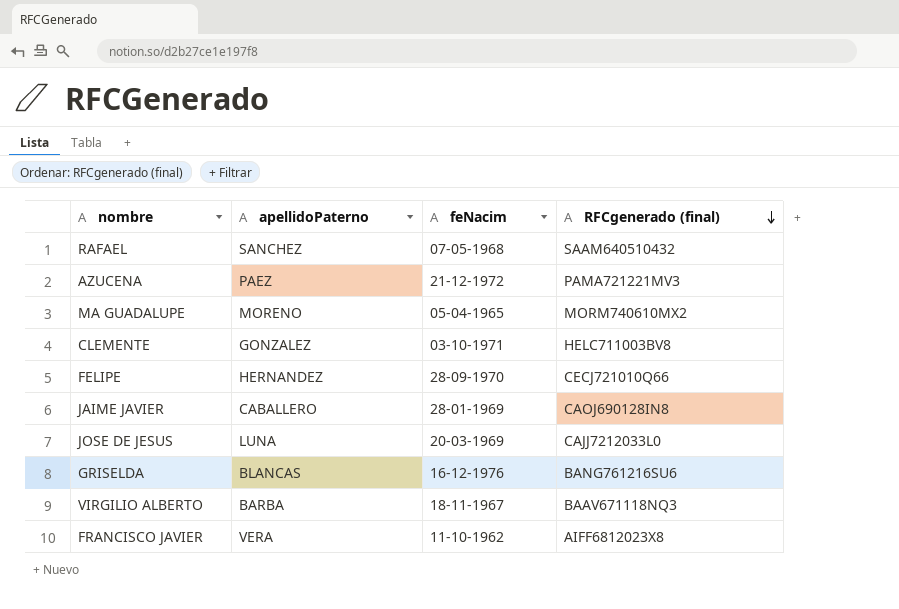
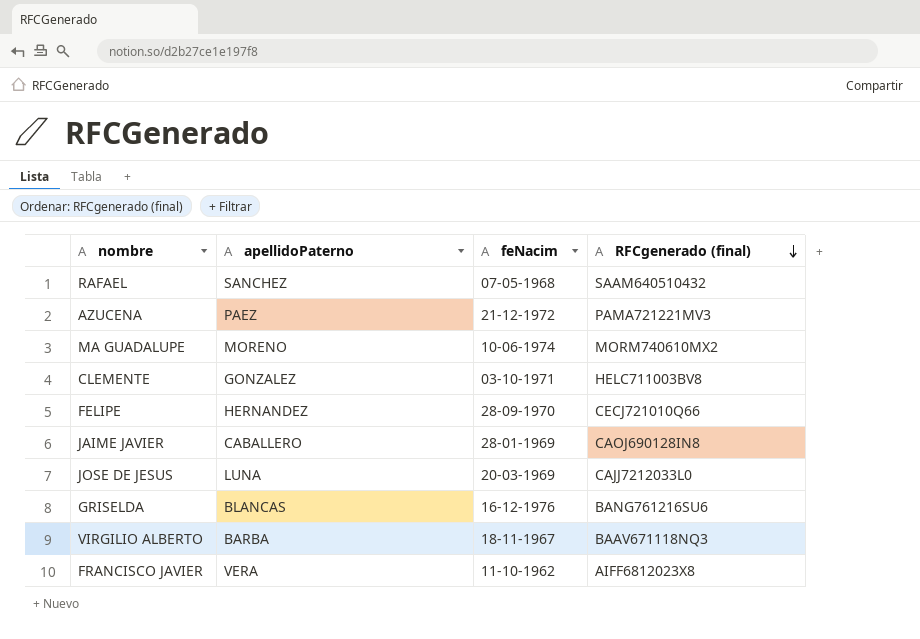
MA GUADALUPE | feNacim: 05-04-1965 -> 10-06-1974

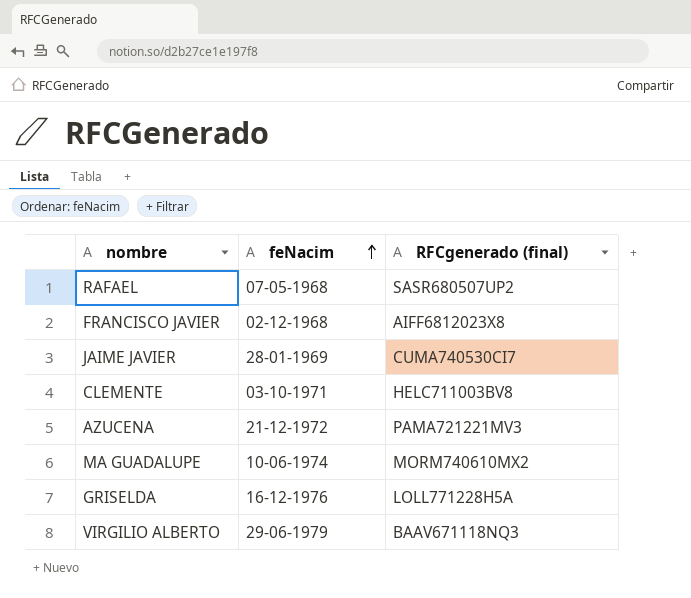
row order: RFCgenerado (final) descending -> feNacim ascending
column apellidoPaterno | position: 2 -> none
row FELIPE: HERNANDEZ | 28-09-1970 | CECJ721010Q66 -> none
row JOSE DE JESUS: LUNA | 20-03-1969 | CAJJ7212033L0 -> none
RAFAEL | RFCgenerado (final): SAAM640510432 -> SASR680507UP2
FRANCISCO JAVIER | feNacim: 11-10-1962 -> 02-12-1968
JAIME JAVIER | RFCgenerado (final): CAOJ690128IN8 -> CUMA740530CI7
GRISELDA | RFCgenerado (final): BANG761216SU6 -> LOLL771228H5A
VIRGILIO ALBERTO | feNacim: 18-11-1967 -> 29-06-1979

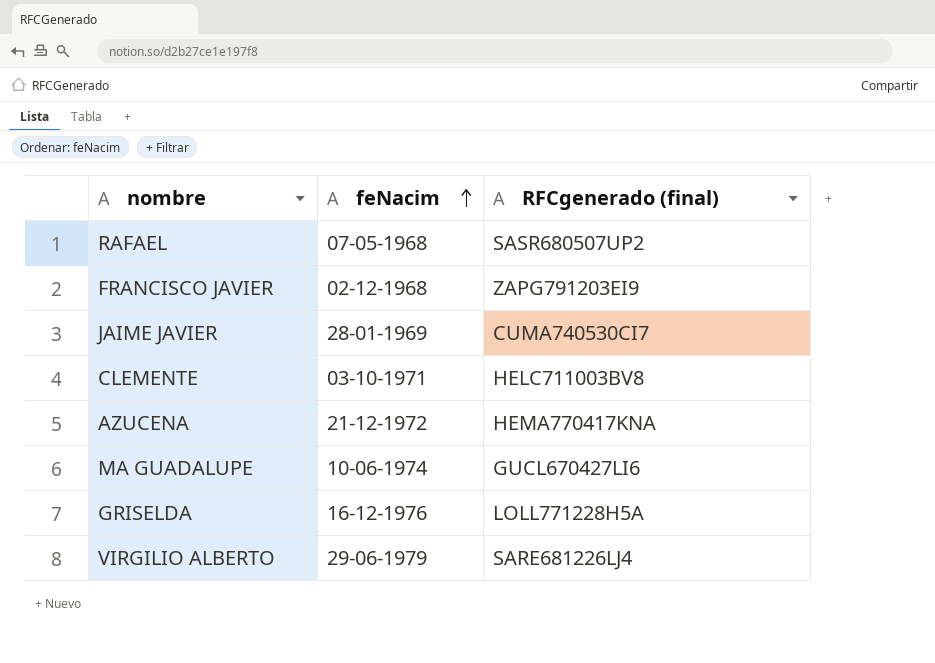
FRANCISCO JAVIER | RFCgenerado (final): AIFF6812023X8 -> ZAPG791203EI9
AZUCENA | RFCgenerado (final): PAMA721221MV3 -> HEMA770417KNA
MA GUADALUPE | RFCgenerado (final): MORM740610MX2 -> GUCL670427LI6
VIRGILIO ALBERTO | RFCgenerado (final): BAAV671118NQ3 -> SARE681226LJ4

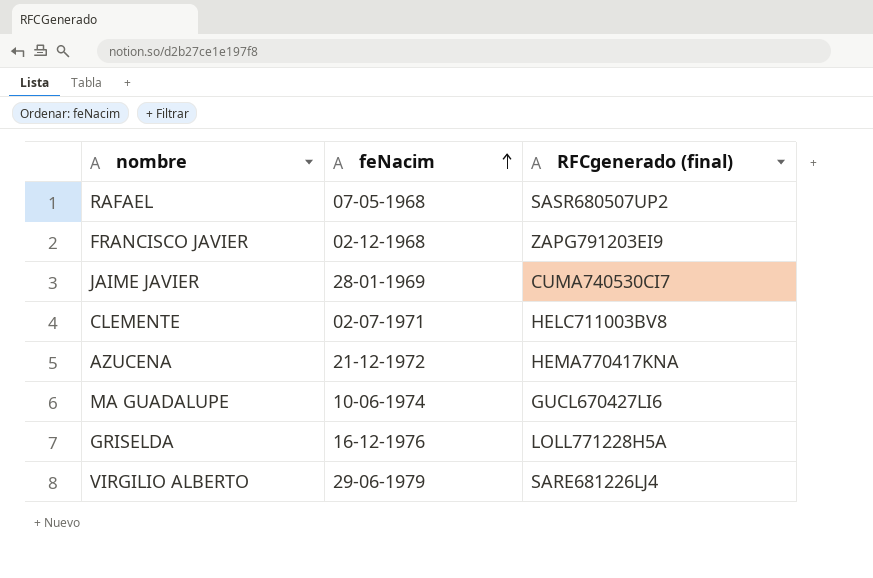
CLEMENTE | feNacim: 03-10-1971 -> 02-07-1971

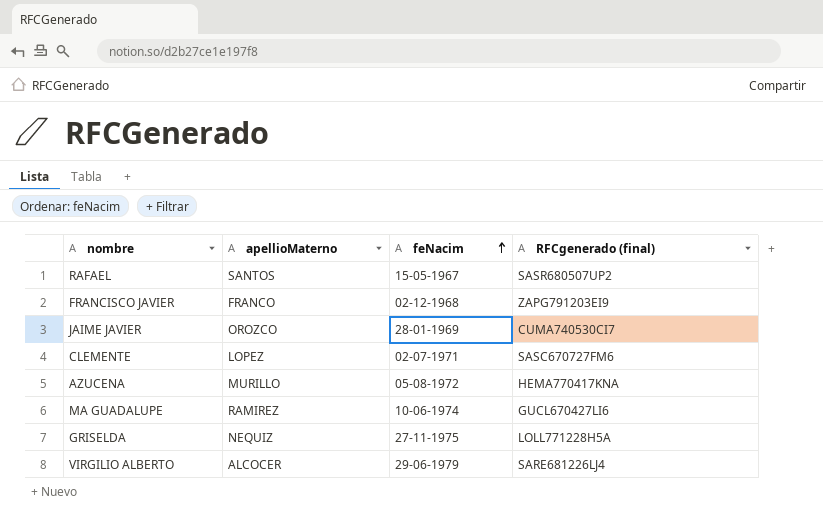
column apellioMaterno | position: none -> 2
RAFAEL | feNacim: 07-05-1968 -> 15-05-1967
CLEMENTE | RFCgenerado (final): HELC711003BV8 -> SASC670727FM6
AZUCENA | feNacim: 21-12-1972 -> 05-08-1972
GRISELDA | feNacim: 16-12-1976 -> 27-11-1975

